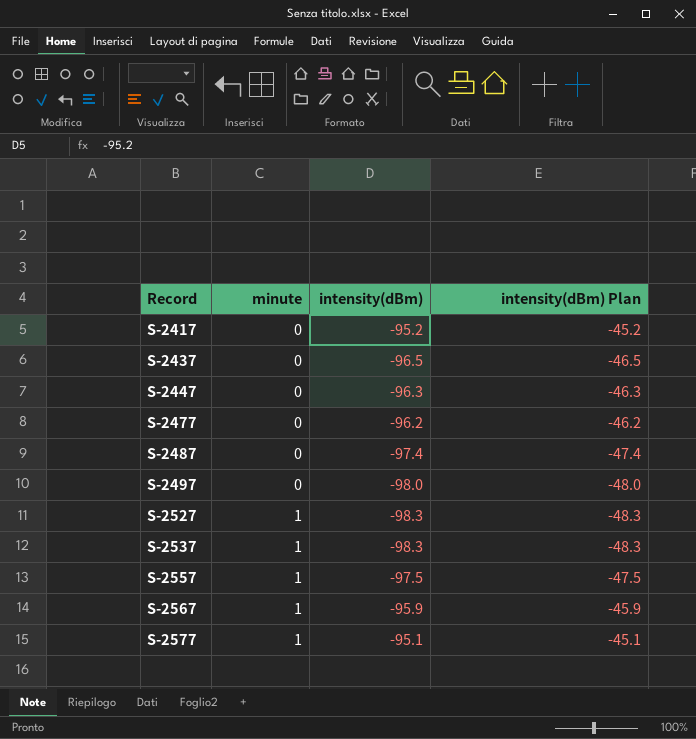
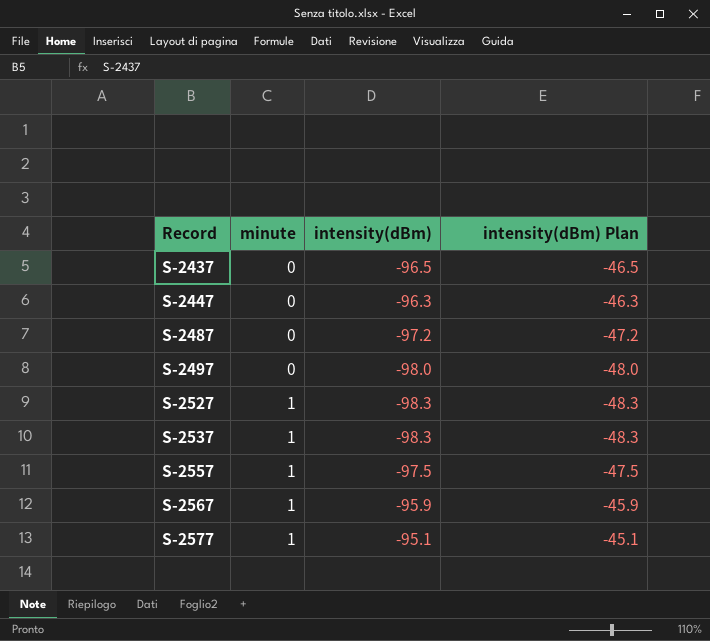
row S-2417: 0 | -95.2 | -45.2 -> none
row S-2477: 0 | -96.2 | -46.2 -> none
S-2487 | intensity(dBm): -97.4 -> -97.2
S-2487 | intensity(dBm) Plan: -47.4 -> -47.2

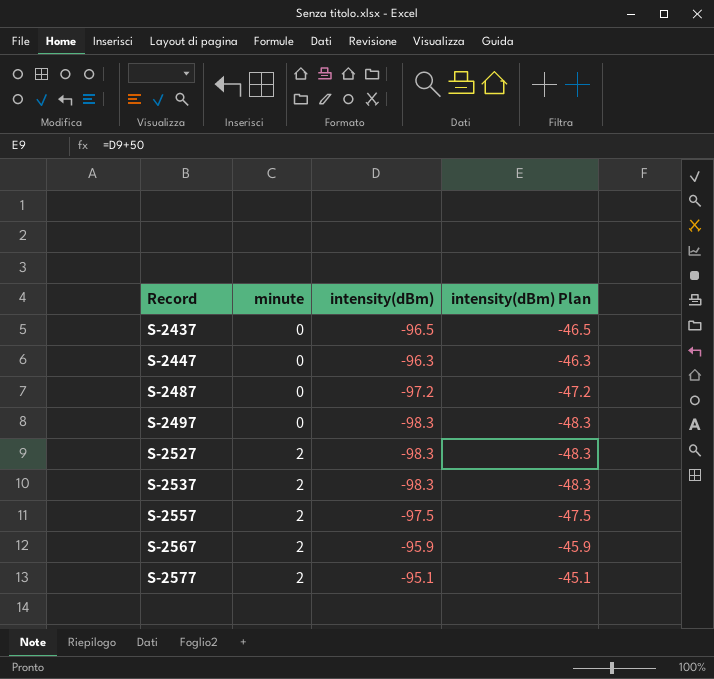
S-2497 | intensity(dBm): -98.0 -> -98.3
S-2497 | intensity(dBm) Plan: -48.0 -> -48.3
S-2527 | minute: 1 -> 2
S-2537 | minute: 1 -> 2
S-2557 | minute: 1 -> 2
S-2567 | minute: 1 -> 2
S-2577 | minute: 1 -> 2

